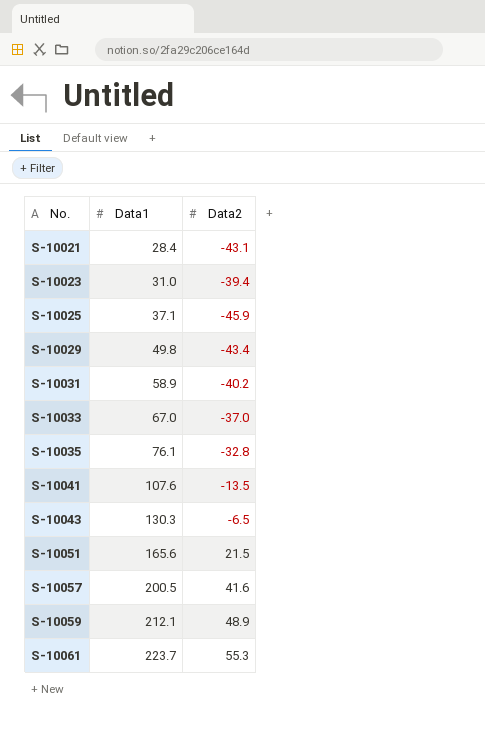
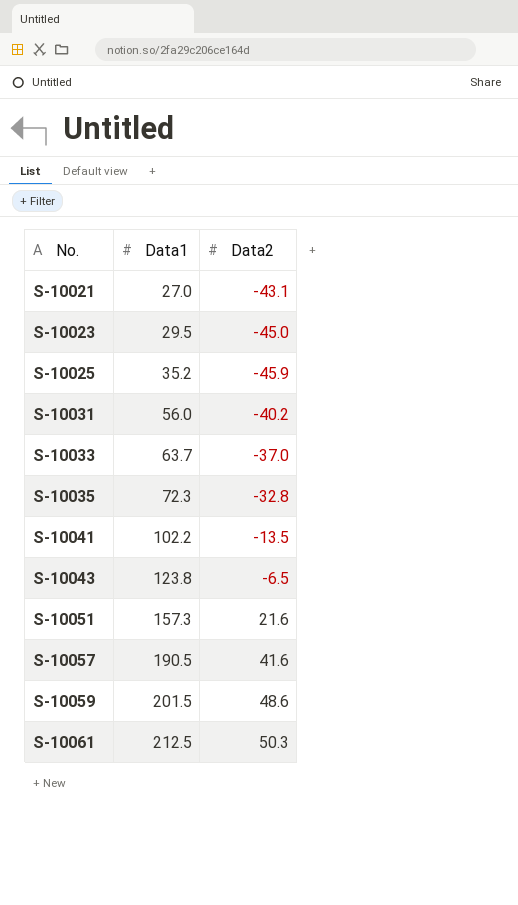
row S-10029: 49.8 | -43.4 -> none
S-10021 | Data1: 28.4 -> 27.0
S-10023 | Data1: 31.0 -> 29.5
S-10023 | Data2: -39.4 -> -45.0
S-10025 | Data1: 37.1 -> 35.2
S-10031 | Data1: 58.9 -> 56.0
S-10033 | Data1: 67.0 -> 63.7
S-10035 | Data1: 76.1 -> 72.3
S-10041 | Data1: 107.6 -> 102.2
S-10043 | Data1: 130.3 -> 123.8
S-10051 | Data1: 165.6 -> 157.3
S-10051 | Data2: 21.5 -> 21.6
S-10057 | Data1: 200.5 -> 190.5
S-10059 | Data1: 212.1 -> 201.5
S-10059 | Data2: 48.9 -> 48.6
S-10061 | Data1: 223.7 -> 212.5
S-10061 | Data2: 55.3 -> 50.3

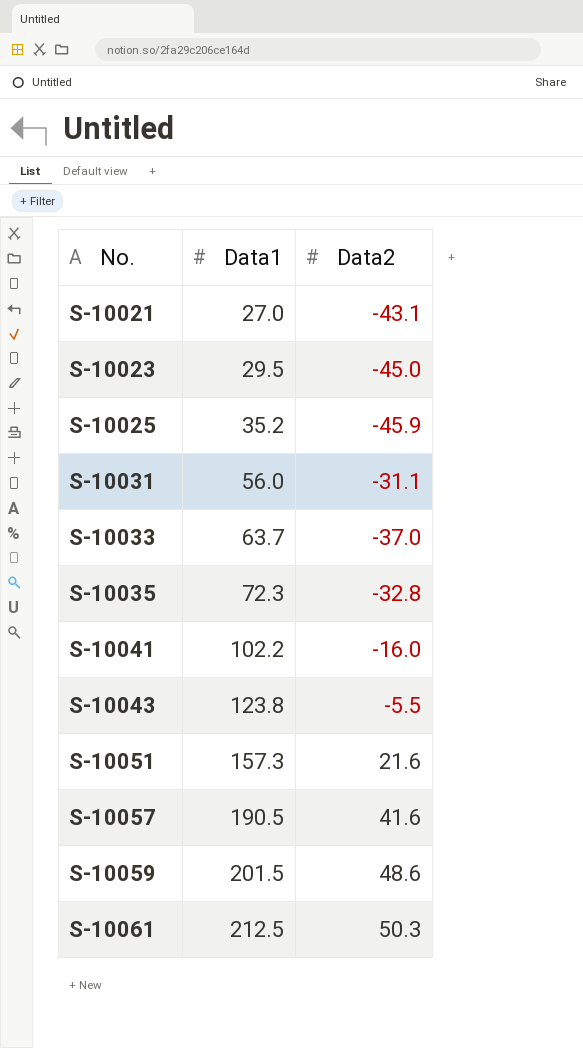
S-10031 | Data2: -40.2 -> -31.1
S-10041 | Data2: -13.5 -> -16.0
S-10043 | Data2: -6.5 -> -5.5

